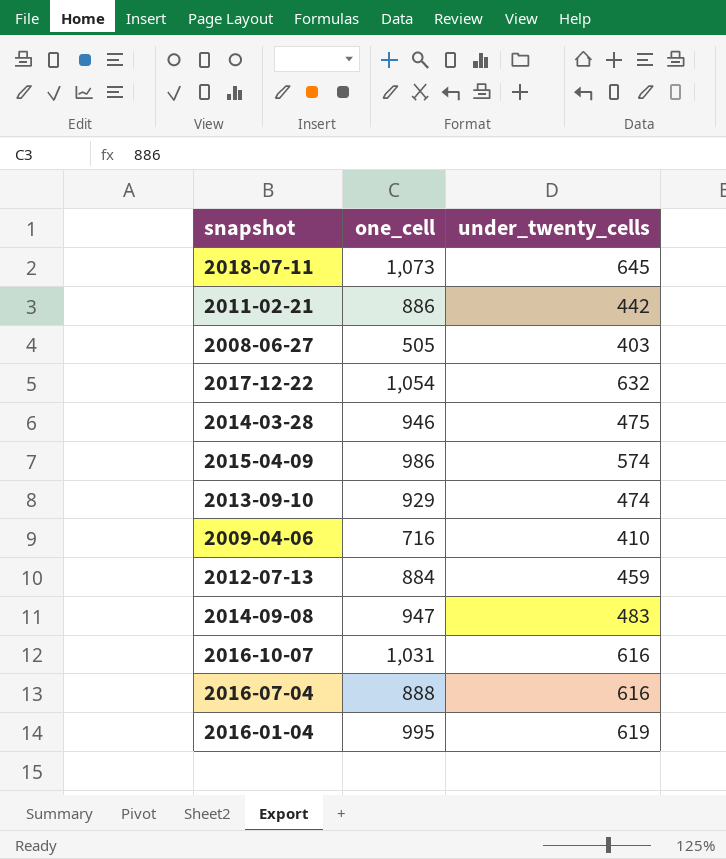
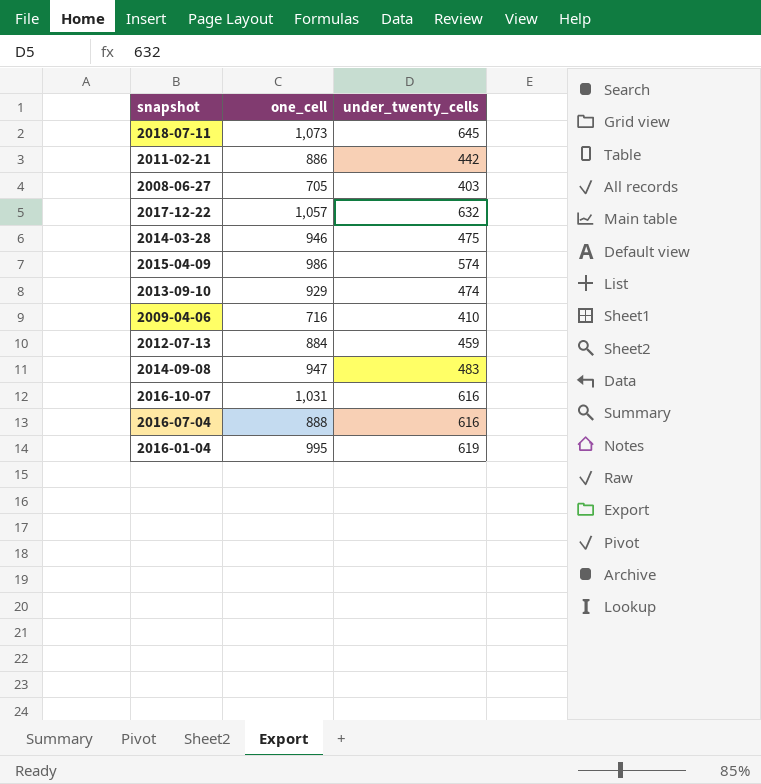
2008-06-27 | one_cell: 505 -> 705
2017-12-22 | one_cell: 1,054 -> 1,057

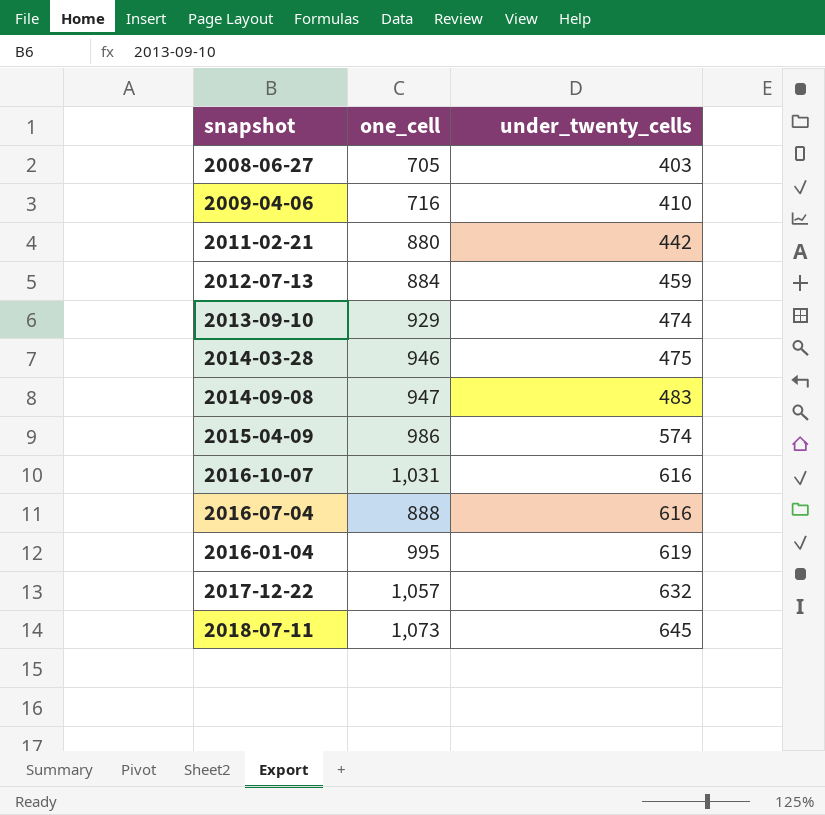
row order: none -> under_twenty_cells ascending
2011-02-21 | one_cell: 886 -> 880

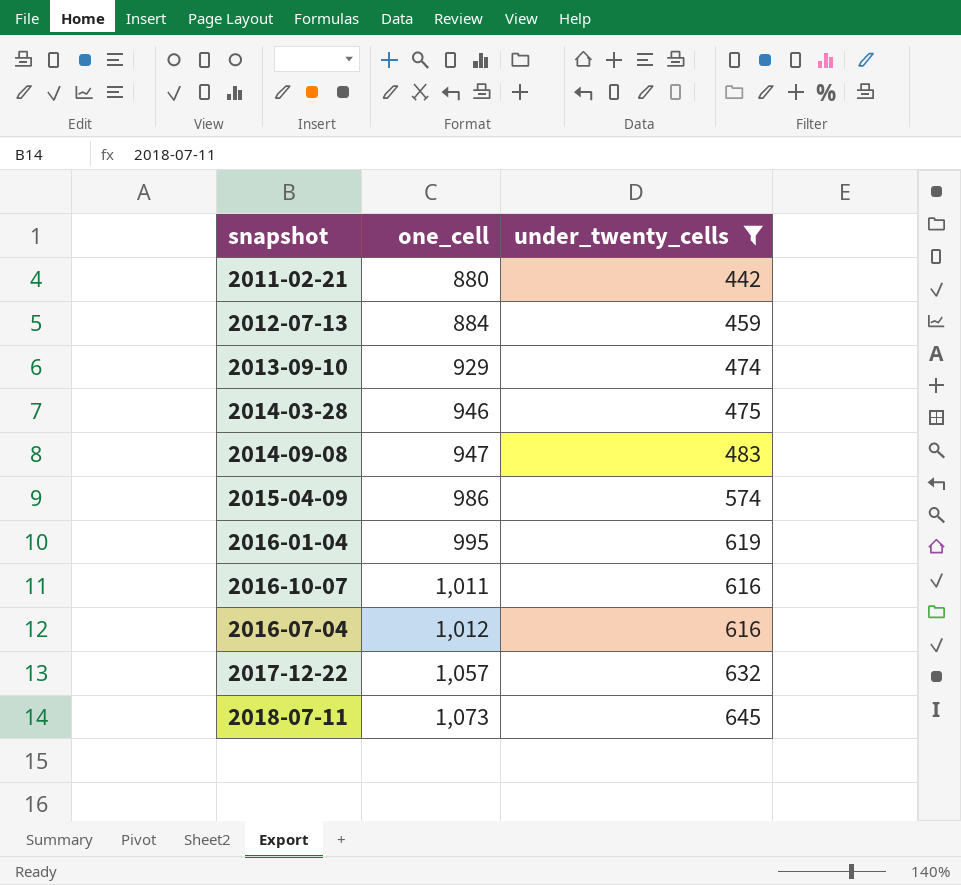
filter: none -> under_twenty_cells >= 442
row order: under_twenty_cells ascending -> one_cell ascending
2016-10-07 | one_cell: 1,031 -> 1,011
2016-07-04 | one_cell: 888 -> 1,012

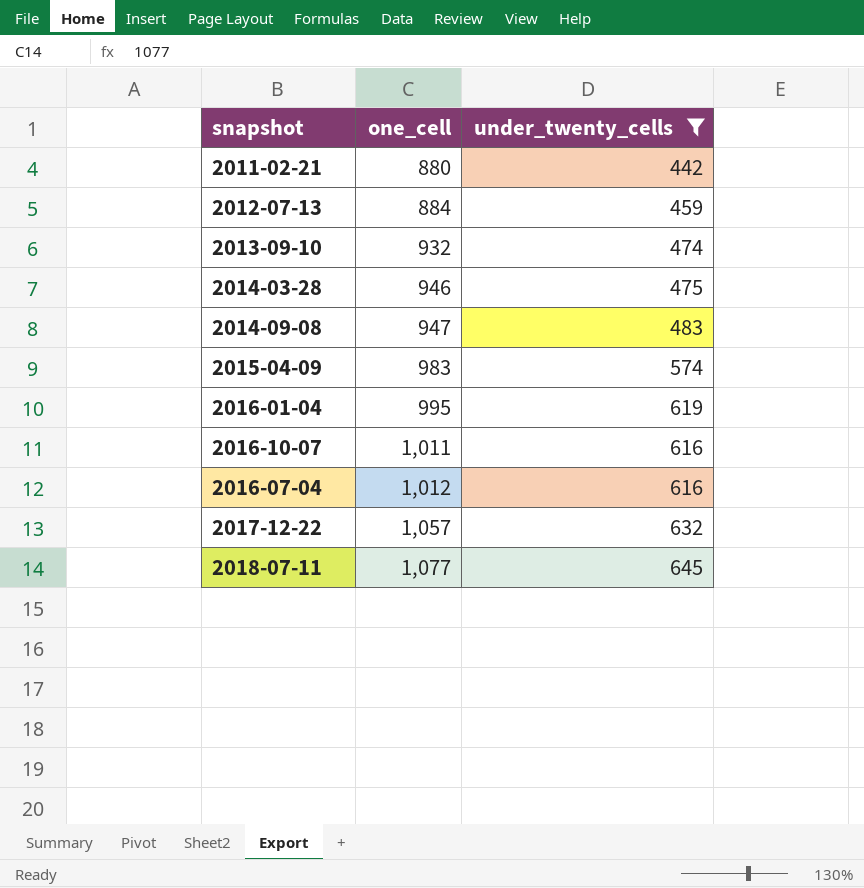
2013-09-10 | one_cell: 929 -> 932
2015-04-09 | one_cell: 986 -> 983
2018-07-11 | one_cell: 1,073 -> 1,077

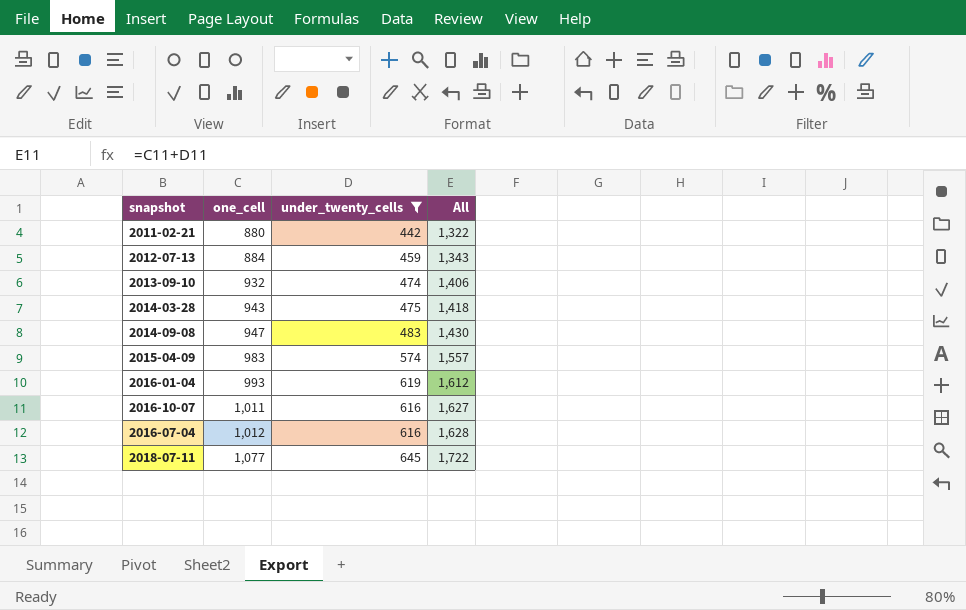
column All | formula: none -> [one_cell] + [under_twenty_cells]
row 2017-12-22: 1,057 | 632 -> none
2014-03-28 | one_cell: 946 -> 943
2016-01-04 | one_cell: 995 -> 993

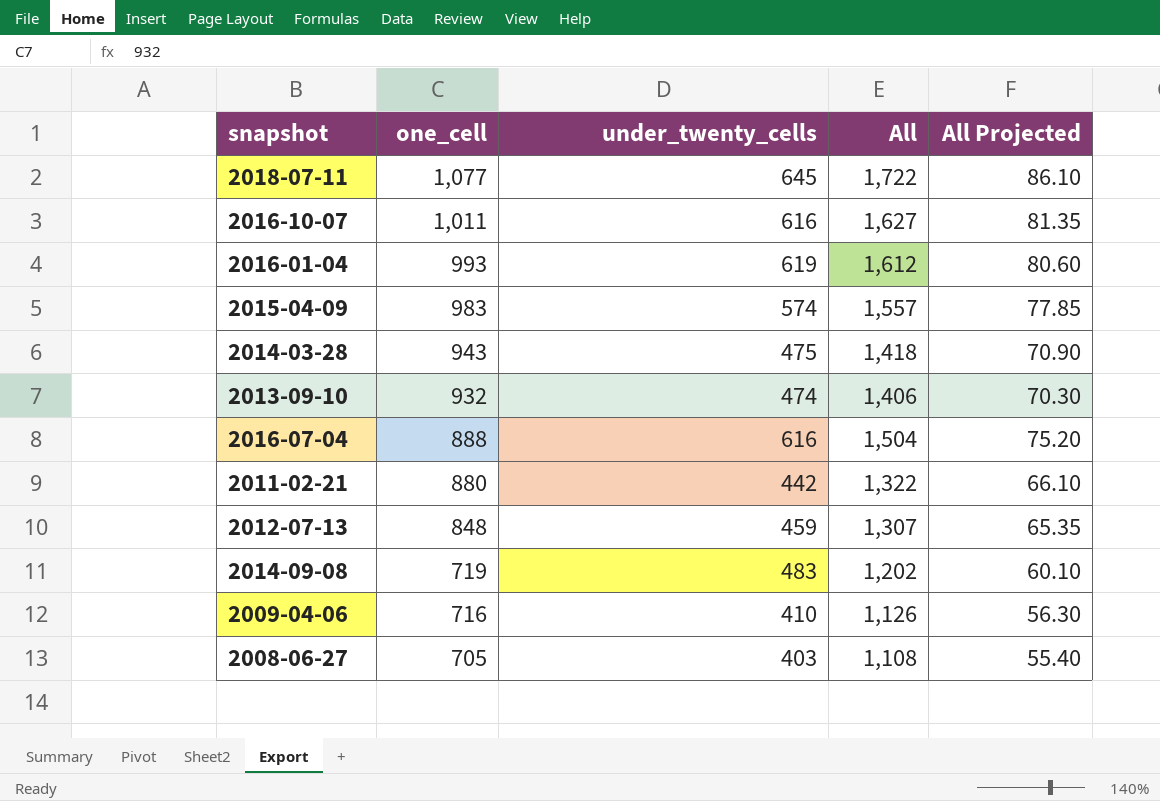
filter: under_twenty_cells >= 442 -> none
row order: one_cell ascending -> one_cell descending
column All Projected | formula: none -> [All] * 0.05
2016-07-04 | one_cell: 1,012 -> 888
2016-07-04 | All: 1,628 -> 1,504
2012-07-13 | one_cell: 884 -> 848
2012-07-13 | All: 1,343 -> 1,307
2014-09-08 | one_cell: 947 -> 719
2014-09-08 | All: 1,430 -> 1,202

